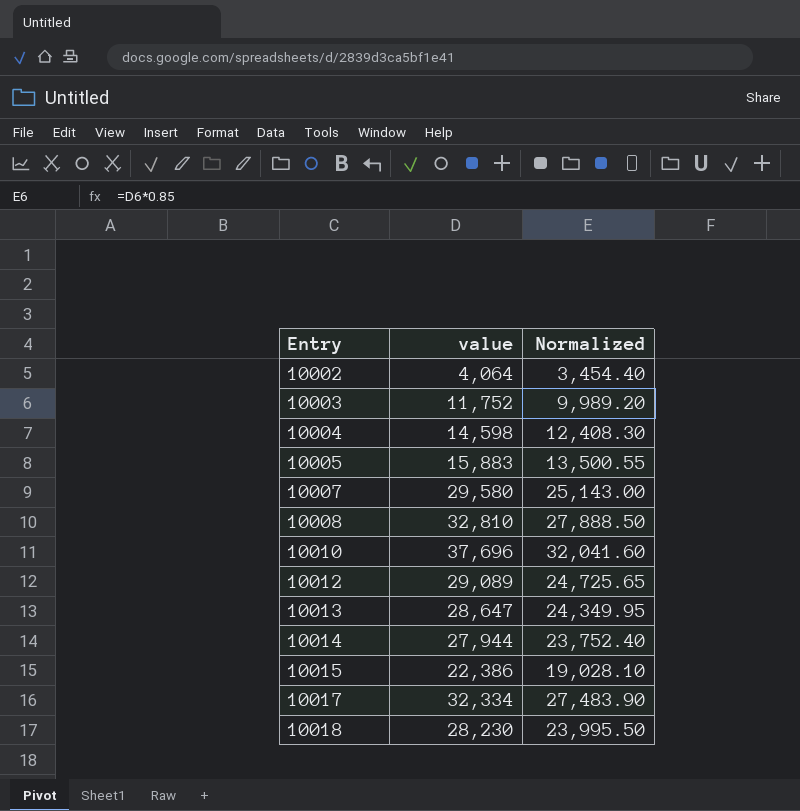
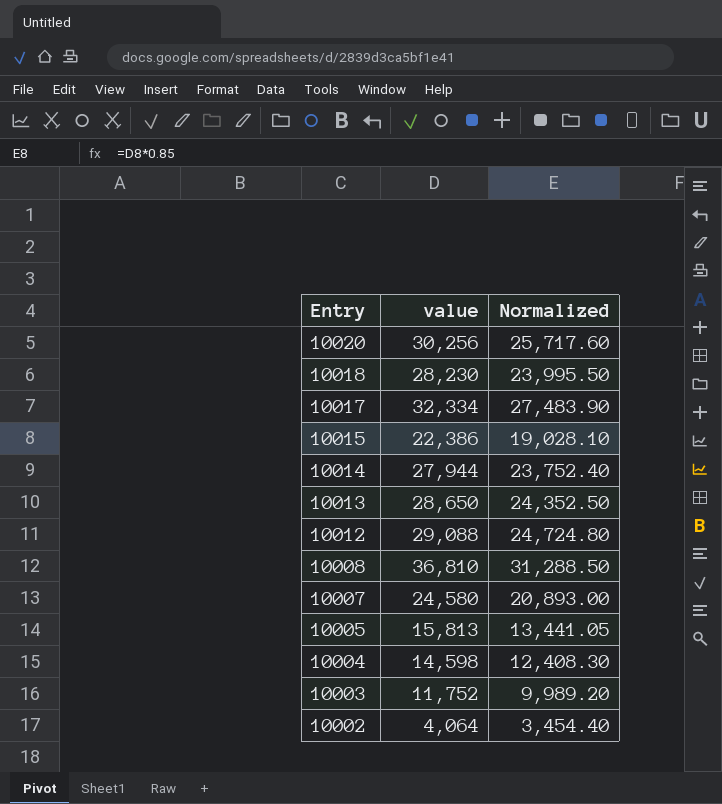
row order: Entry ascending -> Entry descending
row 10010: 37,696 | 32,041.60 -> none
row 10020: none -> 30,256 | 25,717.60
10013 | value: 28,647 -> 28,650
10013 | Normalized: 24,349.95 -> 24,352.50
10012 | value: 29,089 -> 29,088
10012 | Normalized: 24,725.65 -> 24,724.80
10008 | value: 32,810 -> 36,810
10008 | Normalized: 27,888.50 -> 31,288.50
10007 | value: 29,580 -> 24,580
10007 | Normalized: 25,143.00 -> 20,893.00
10005 | value: 15,883 -> 15,813
10005 | Normalized: 13,500.55 -> 13,441.05

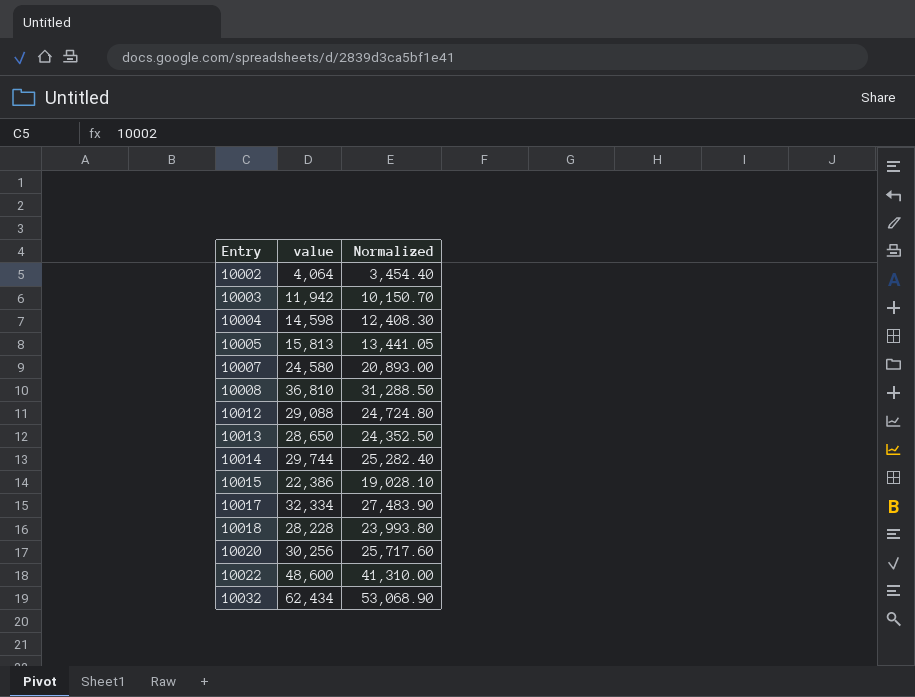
row order: Entry descending -> Entry ascending
10003 | value: 11,752 -> 11,942
10003 | Normalized: 9,989.20 -> 10,150.70
10014 | value: 27,944 -> 29,744
10014 | Normalized: 23,752.40 -> 25,282.40
10018 | value: 28,230 -> 28,228
10018 | Normalized: 23,995.50 -> 23,993.80
row 10022: none -> 48,600 | 41,310.00
row 10032: none -> 62,434 | 53,068.90

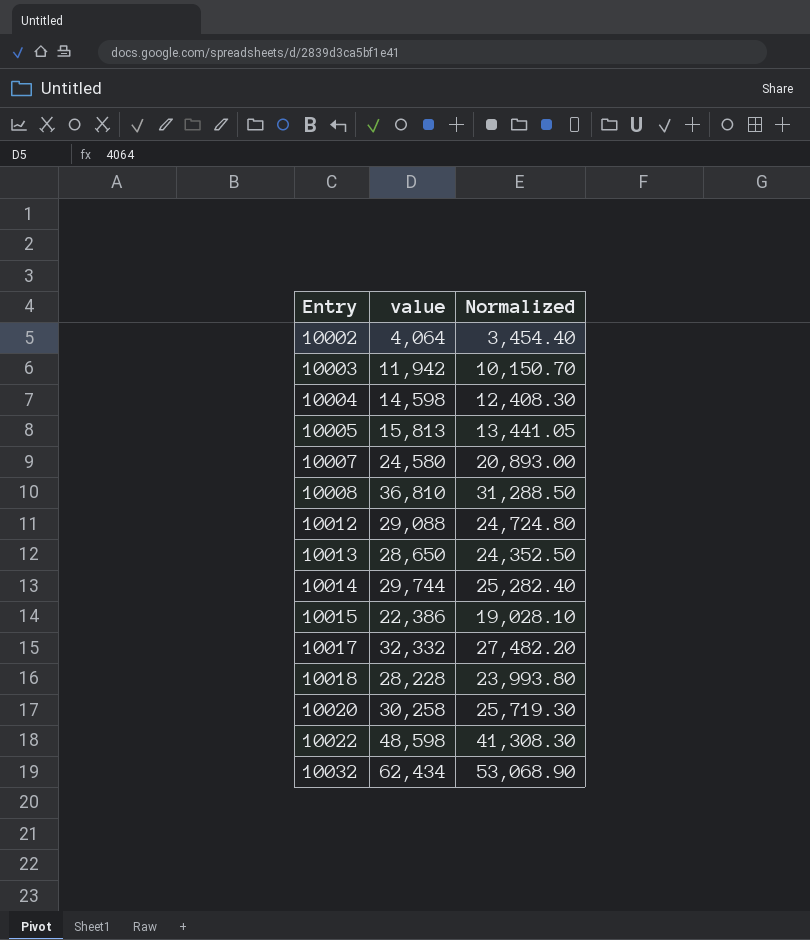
10017 | value: 32,334 -> 32,332
10017 | Normalized: 27,483.90 -> 27,482.20
10020 | value: 30,256 -> 30,258
10020 | Normalized: 25,717.60 -> 25,719.30
10022 | value: 48,600 -> 48,598
10022 | Normalized: 41,310.00 -> 41,308.30

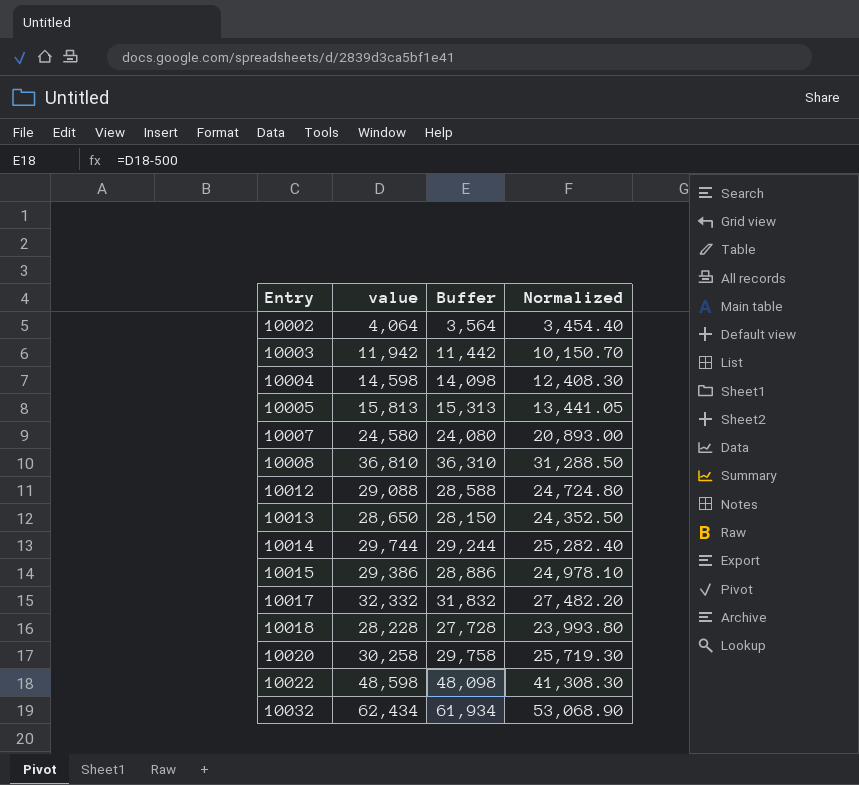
column Buffer | formula: none -> [value] - 500
10015 | value: 22,386 -> 29,386
10015 | Normalized: 19,028.10 -> 24,978.10

